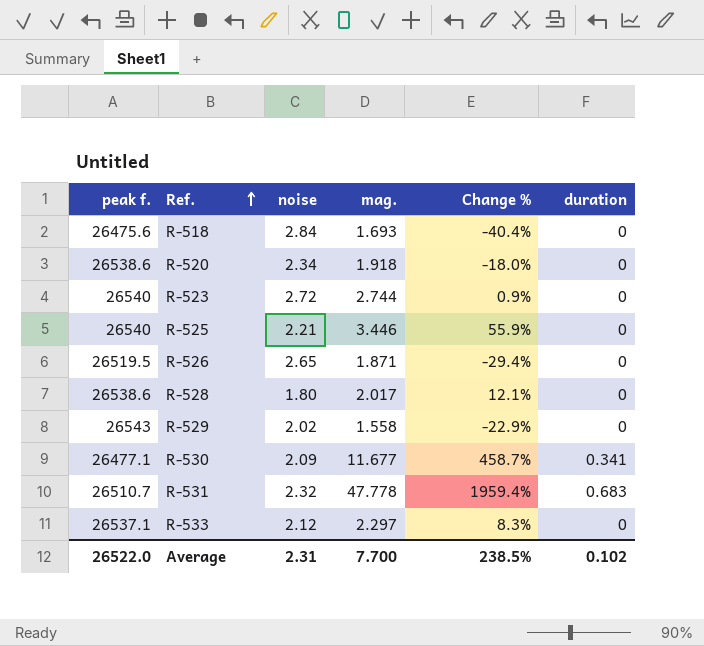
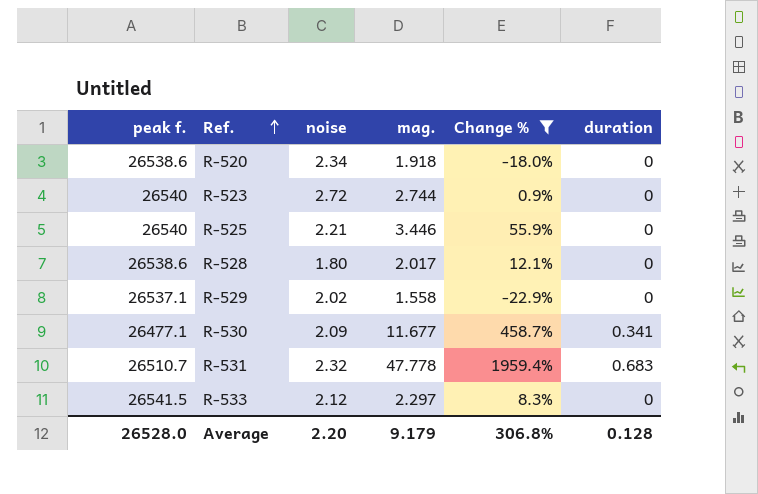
filter: none -> Change % >= -22.9%
R-529 | peak f.: 26543 -> 26537.1
R-533 | peak f.: 26537.1 -> 26541.5
Average | peak f.: 26522.0 -> 26528.0
Average | noise: 2.31 -> 2.20
Average | mag.: 7.700 -> 9.179
Average | Change %: 238.5% -> 306.8%
Average | duration: 0.102 -> 0.128

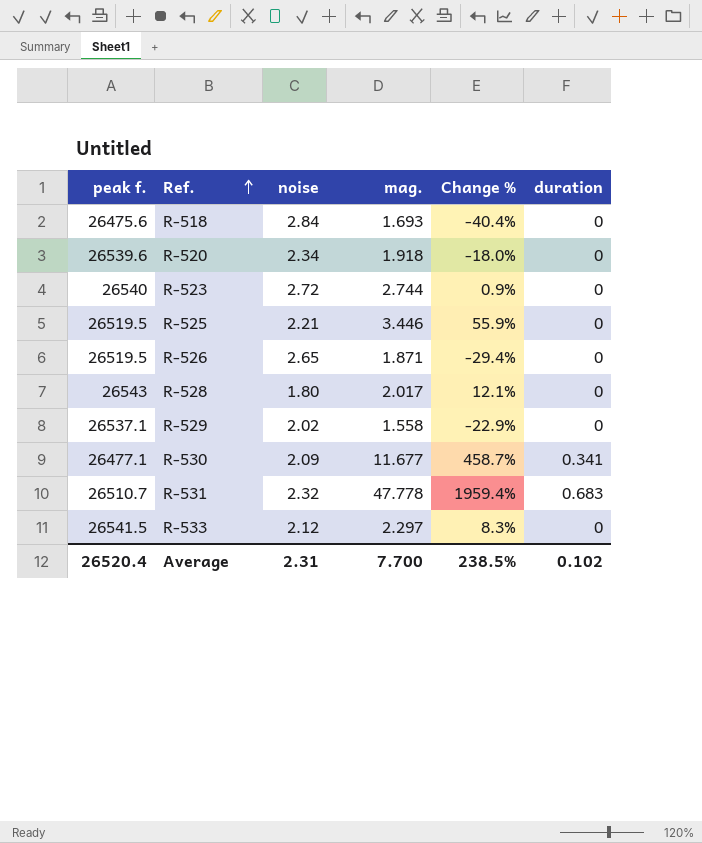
filter: Change % >= -22.9% -> none
R-520 | peak f.: 26538.6 -> 26539.6
R-525 | peak f.: 26540 -> 26519.5
R-528 | peak f.: 26538.6 -> 26543
Average | peak f.: 26528.0 -> 26520.4
Average | noise: 2.20 -> 2.31
Average | mag.: 9.179 -> 7.700
Average | Change %: 306.8% -> 238.5%
Average | duration: 0.128 -> 0.102

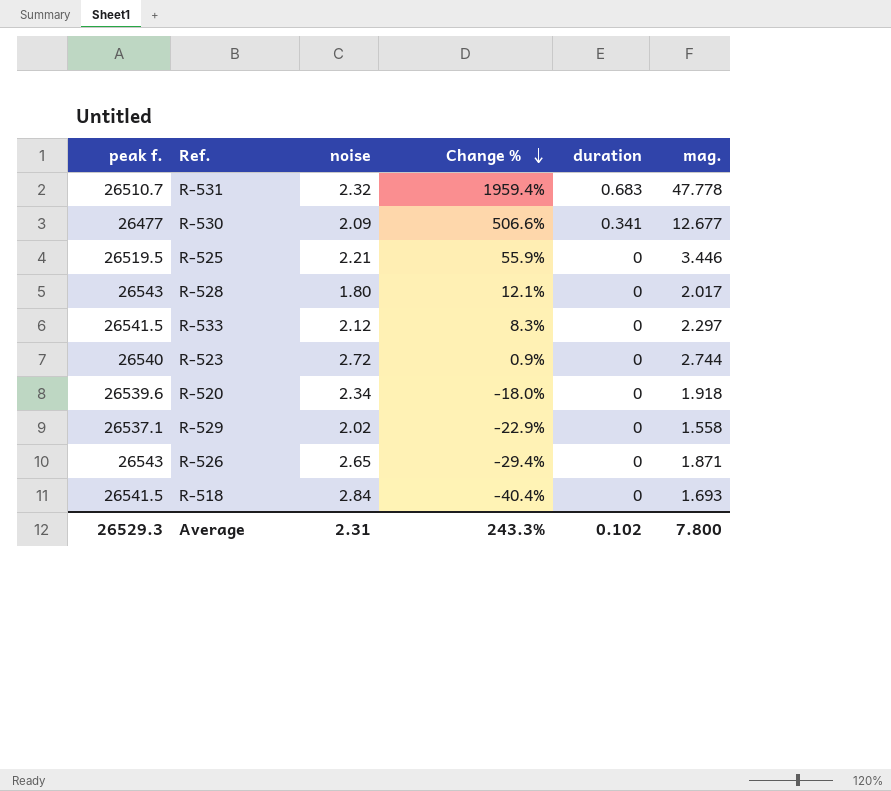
row order: Ref. ascending -> Change % descending
column mag. | position: 4 -> 6
R-530 | peak f.: 26477.1 -> 26477
R-530 | Change %: 458.7% -> 506.6%
R-530 | mag.: 11.677 -> 12.677
R-526 | peak f.: 26519.5 -> 26543
R-518 | peak f.: 26475.6 -> 26541.5
Average | peak f.: 26520.4 -> 26529.3
Average | Change %: 238.5% -> 243.3%
Average | mag.: 7.700 -> 7.800

